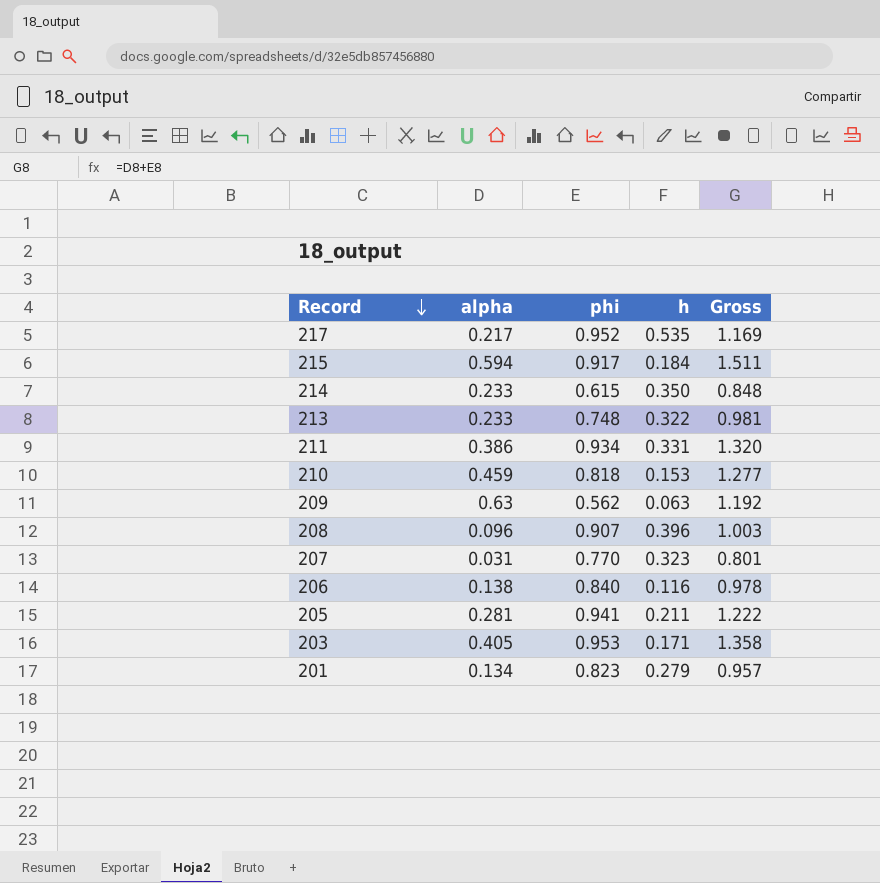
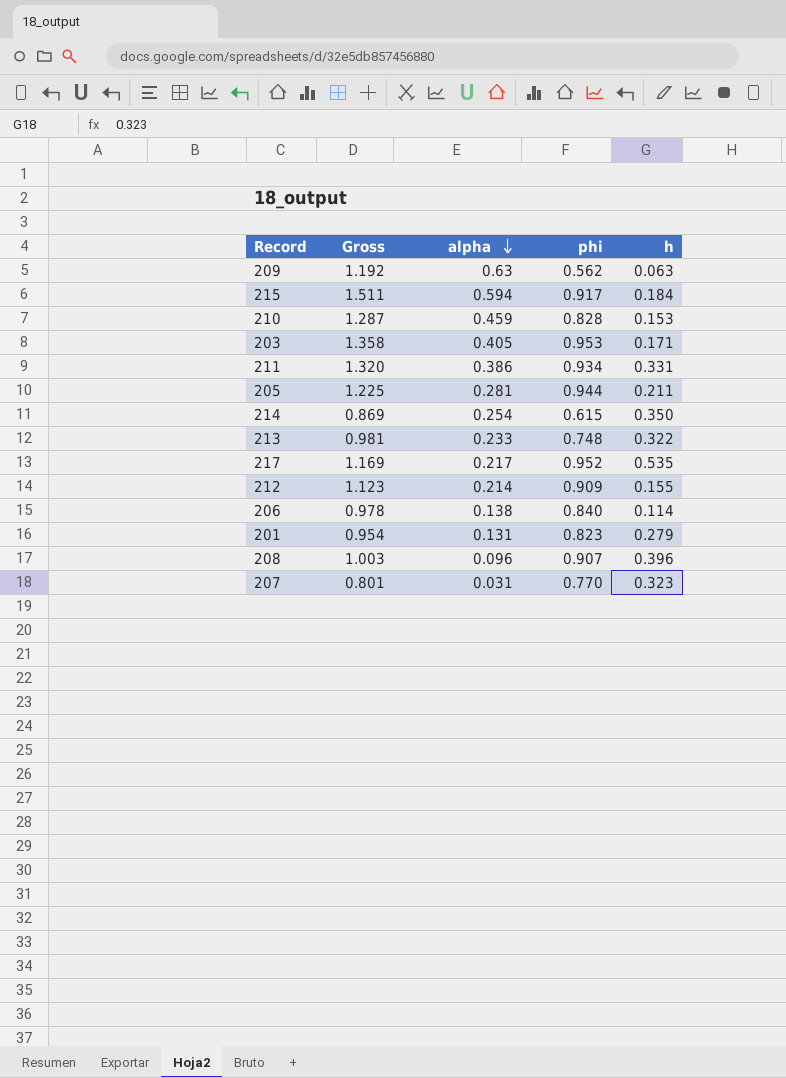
row order: Record descending -> alpha descending
column Gross | position: 5 -> 2
210 | Gross: 1.277 -> 1.287
210 | phi: 0.818 -> 0.828
205 | Gross: 1.222 -> 1.225
205 | phi: 0.941 -> 0.944
214 | Gross: 0.848 -> 0.869
214 | alpha: 0.233 -> 0.254
row 212: none -> 1.123 | 0.214 | 0.909 | 0.155
206 | h: 0.116 -> 0.114
201 | Gross: 0.957 -> 0.954
201 | alpha: 0.134 -> 0.131

